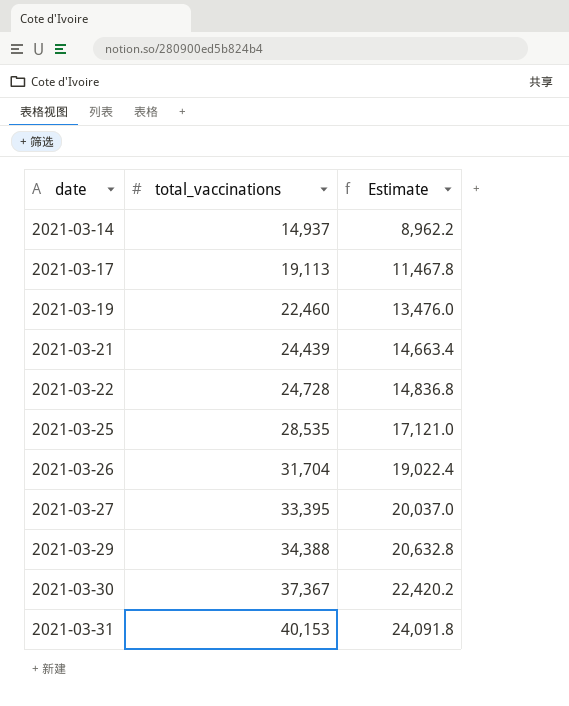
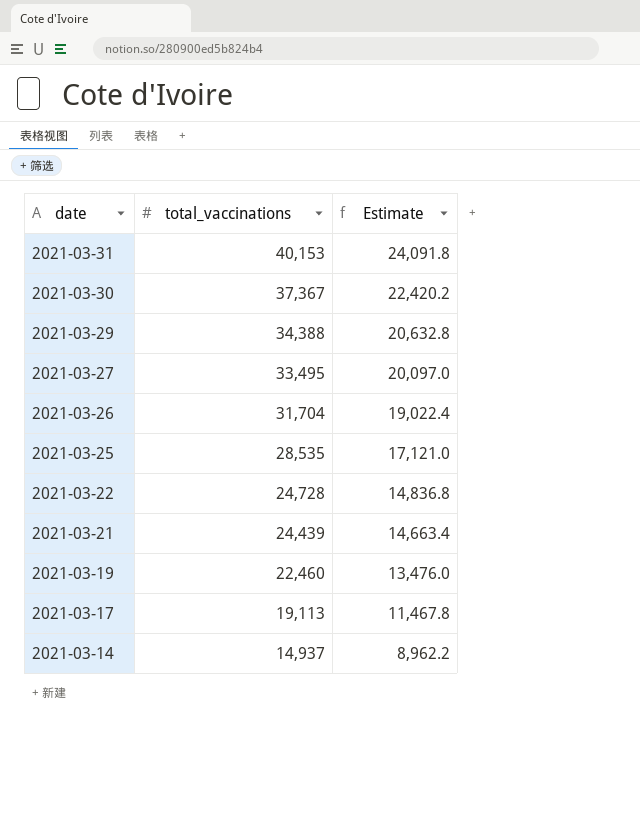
row order: date ascending -> date descending
2021-03-27 | total_vaccinations: 33,395 -> 33,495
2021-03-27 | Estimate: 20,037.0 -> 20,097.0

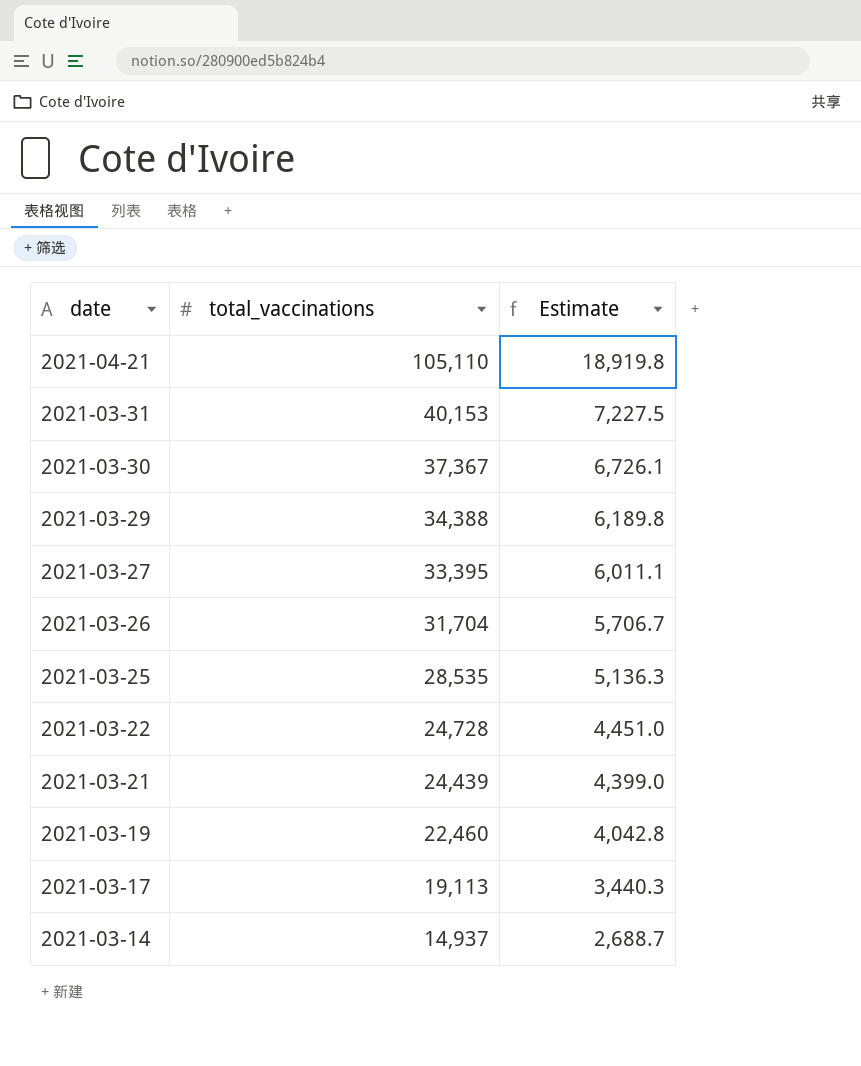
column Estimate | formula: [total_vaccinations] * 0.6 -> [total_vaccinations] * 0.18
row 2021-04-21: none -> 105,110 | 18,919.8
2021-03-27 | total_vaccinations: 33,495 -> 33,395

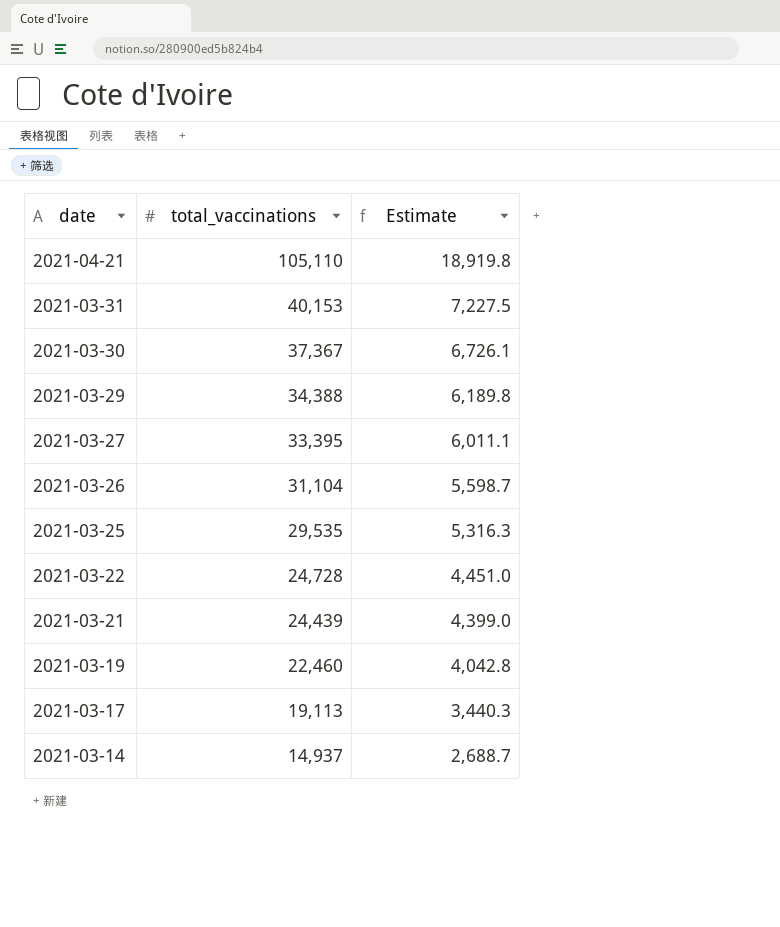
2021-03-26 | total_vaccinations: 31,704 -> 31,104
2021-03-26 | Estimate: 5,706.7 -> 5,598.7
2021-03-25 | total_vaccinations: 28,535 -> 29,535
2021-03-25 | Estimate: 5,136.3 -> 5,316.3

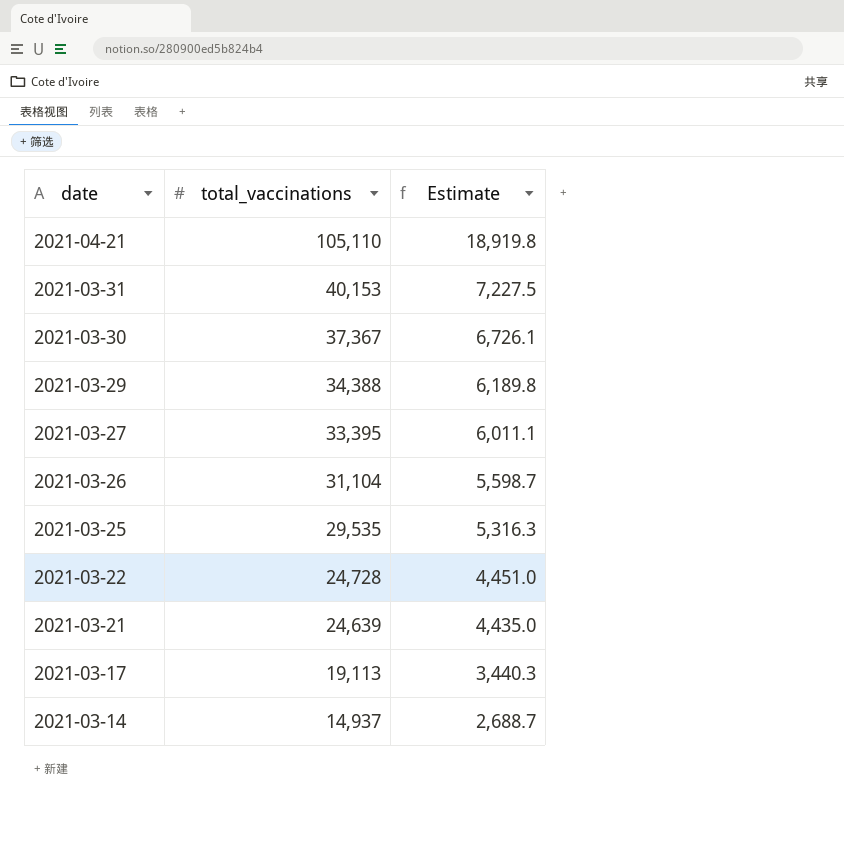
row 2021-03-19: 22,460 | 4,042.8 -> none
2021-03-21 | total_vaccinations: 24,439 -> 24,639
2021-03-21 | Estimate: 4,399.0 -> 4,435.0

